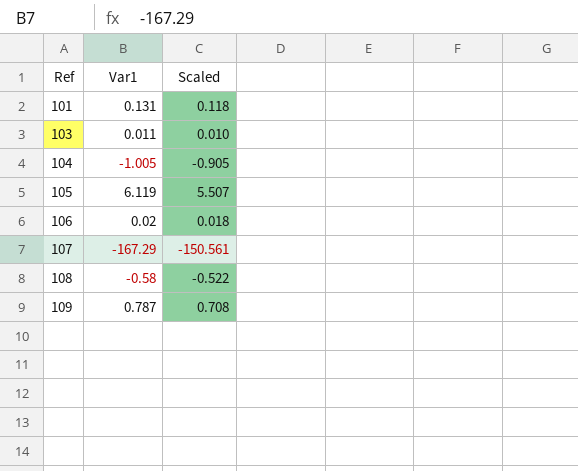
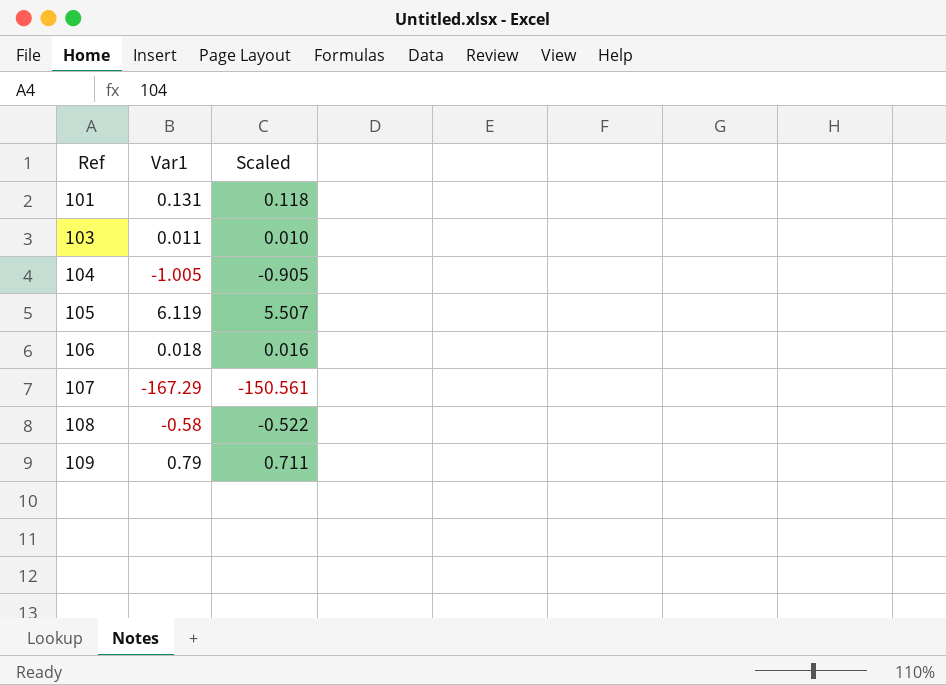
106 | Var1: 0.02 -> 0.018
106 | Scaled: 0.018 -> 0.016
109 | Var1: 0.787 -> 0.79
109 | Scaled: 0.708 -> 0.711

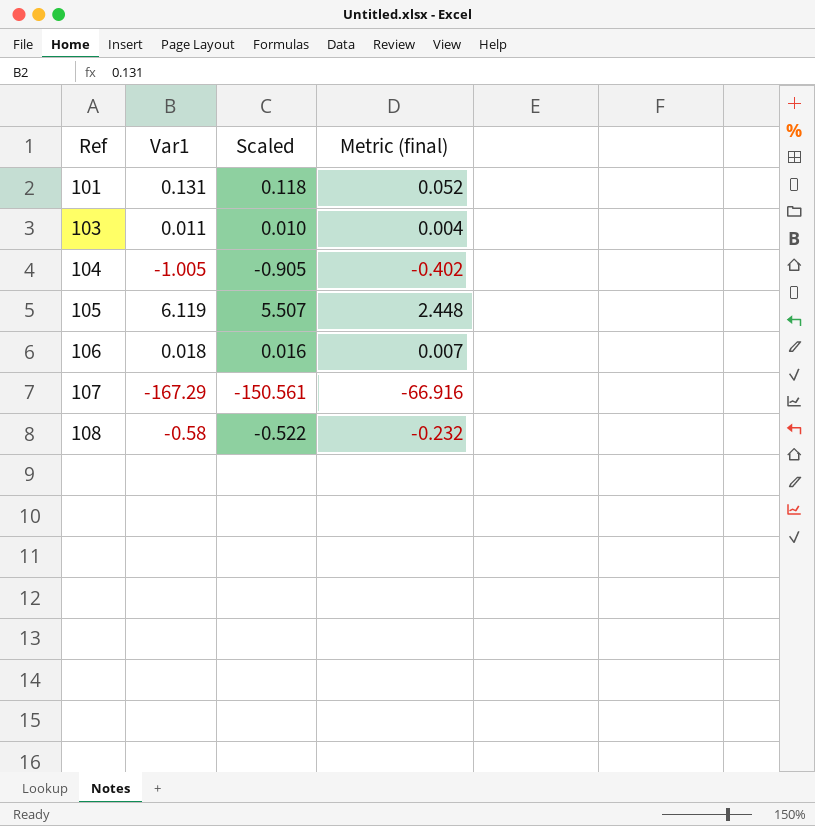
column Metric (final) | formula: none -> [Var1] * 0.4
row 109: 0.79 | 0.711 -> none

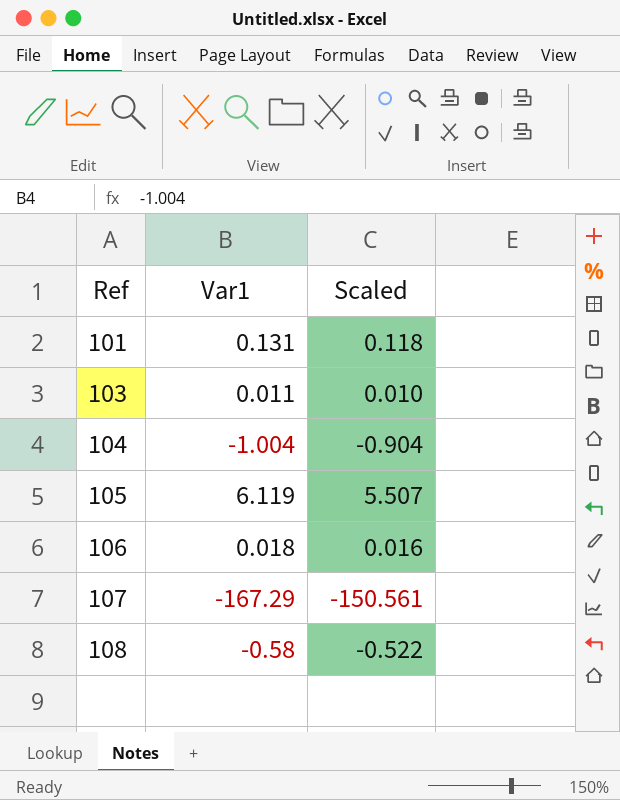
column Metric (final) | formula: [Var1] * 0.4 -> none
104 | Var1: -1.005 -> -1.004
104 | Scaled: -0.905 -> -0.904

